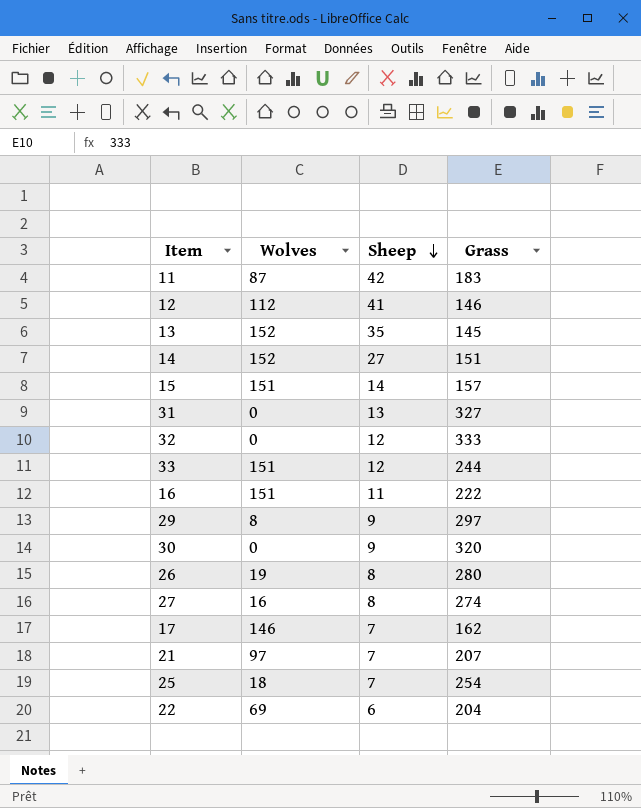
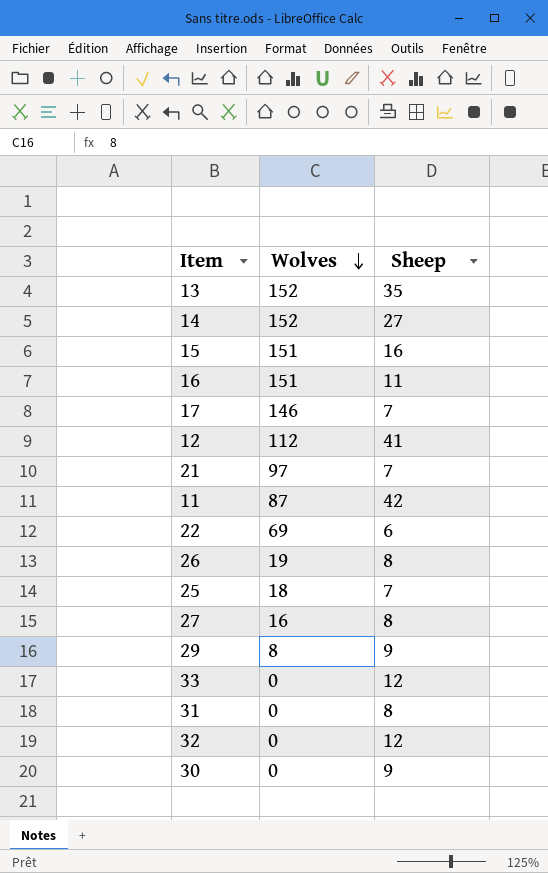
row order: Sheep descending -> Wolves descending
column Grass | position: 4 -> none
15 | Sheep: 14 -> 16
33 | Wolves: 151 -> 0
31 | Sheep: 13 -> 8

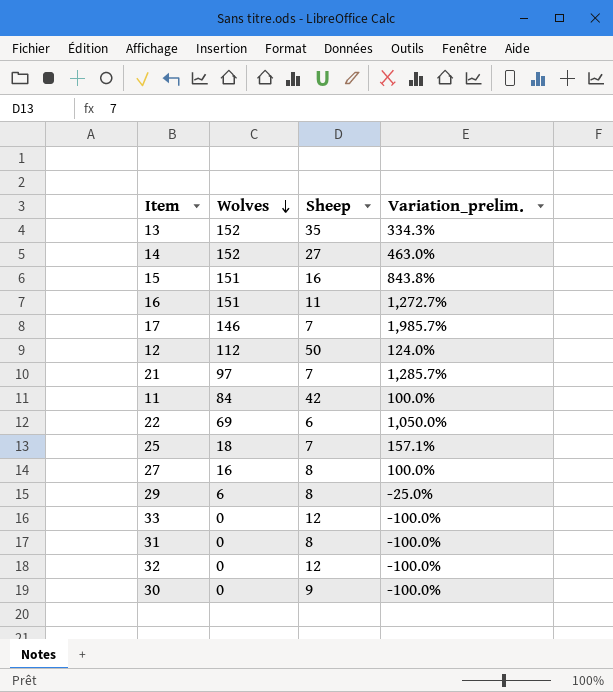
column Variation_prelim. | formula: none -> ([Wolves] - [Sheep]) / [Sheep]
row 26: 19 | 8 -> none
12 | Sheep: 41 -> 50
11 | Wolves: 87 -> 84
29 | Wolves: 8 -> 6
29 | Sheep: 9 -> 8

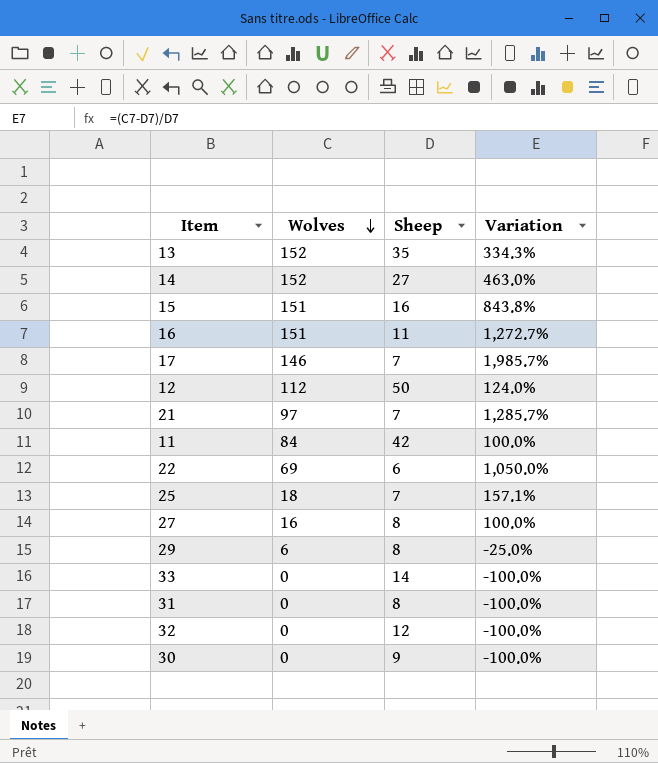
column name: Variation_prelim. -> Variation
33 | Sheep: 12 -> 14

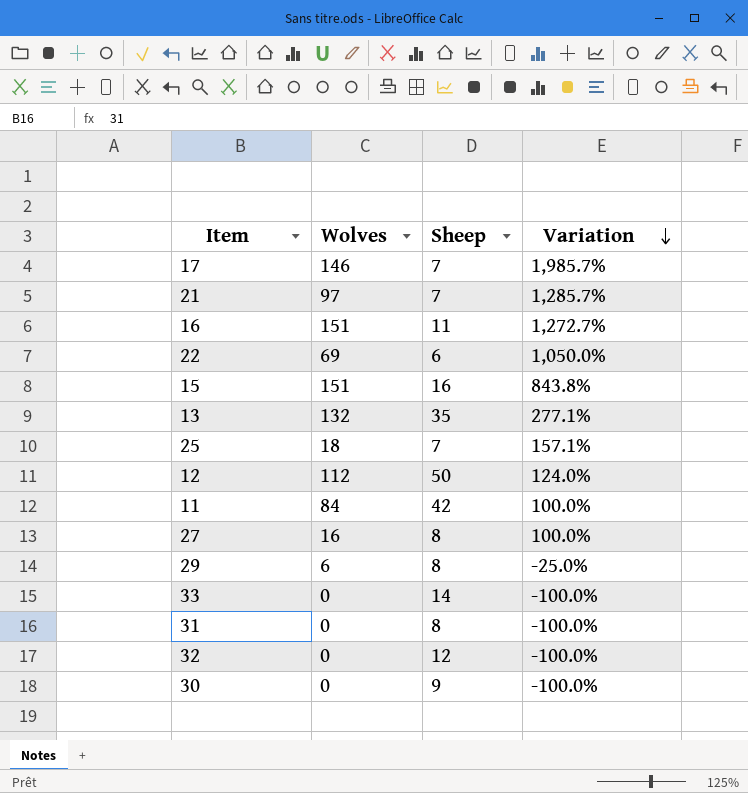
row order: Wolves descending -> Variation descending
row 14: 152 | 27 | 463.0% -> none
13 | Wolves: 152 -> 132
13 | Variation: 334.3% -> 277.1%

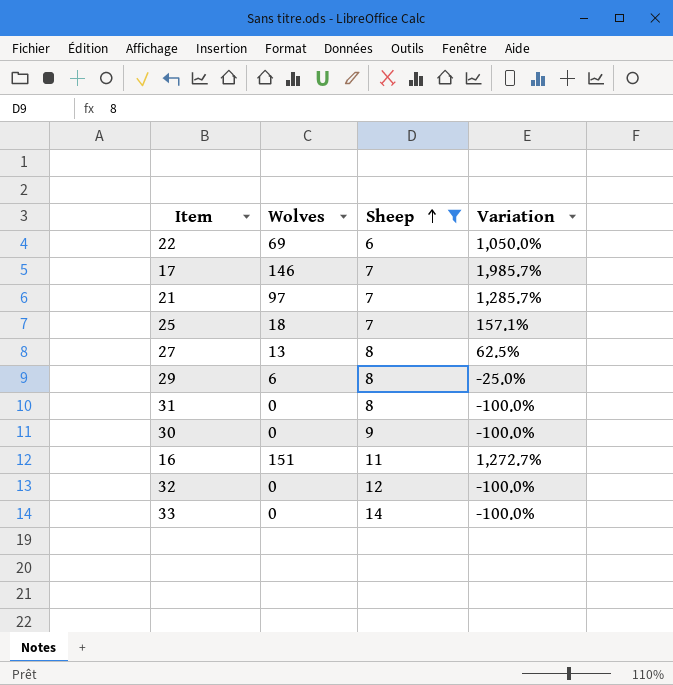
filter: none -> Sheep <= 14
row order: Variation descending -> Sheep ascending
27 | Wolves: 16 -> 13
27 | Variation: 100.0% -> 62.5%

